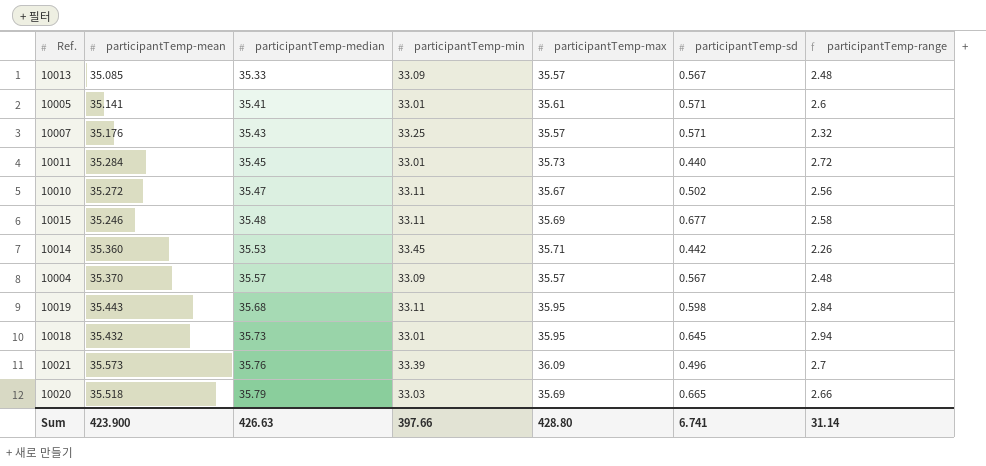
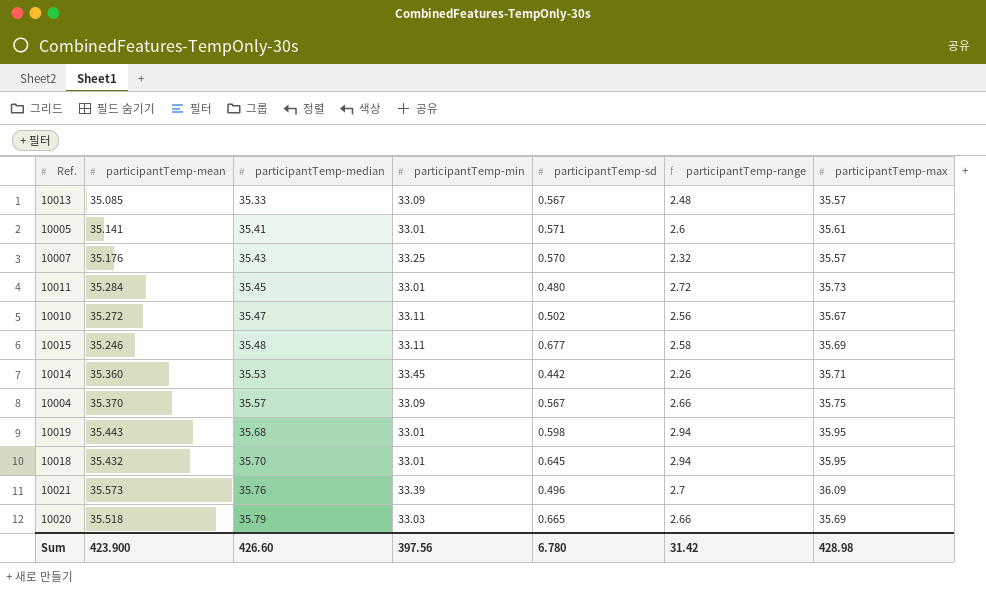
column participantTemp-max | position: 5 -> 7
10007 | participantTemp-sd: 0.571 -> 0.570
10011 | participantTemp-sd: 0.440 -> 0.480
10004 | participantTemp-range: 2.48 -> 2.66
10004 | participantTemp-max: 35.57 -> 35.75
10019 | participantTemp-min: 33.11 -> 33.01
10019 | participantTemp-range: 2.84 -> 2.94
10018 | participantTemp-median: 35.73 -> 35.70
Sum | participantTemp-median: 426.63 -> 426.60
Sum | participantTemp-min: 397.66 -> 397.56
Sum | participantTemp-sd: 6.741 -> 6.780
Sum | participantTemp-range: 31.14 -> 31.42
Sum | participantTemp-max: 428.80 -> 428.98

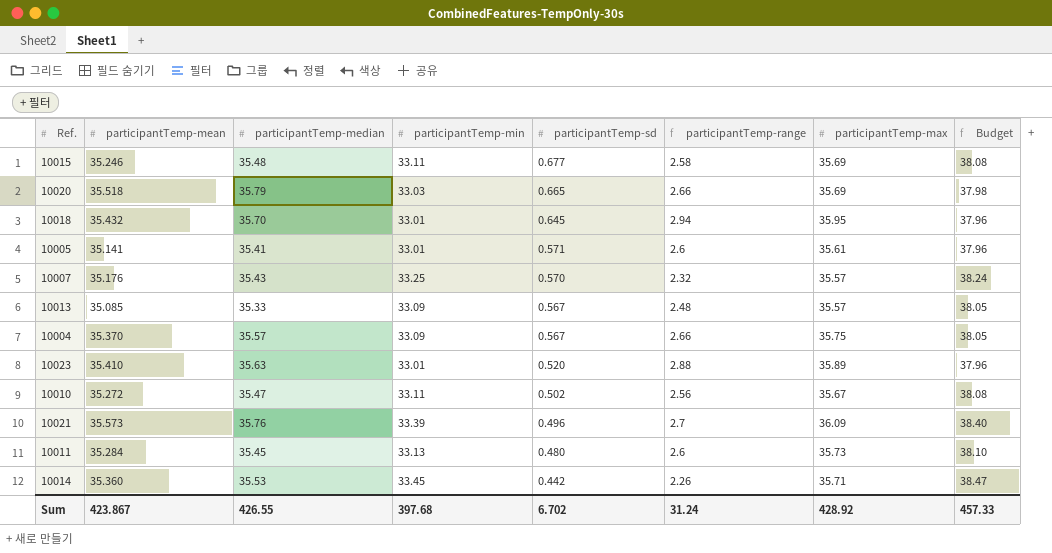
row order: participantTemp-median ascending -> participantTemp-sd descending
column Budget | formula: none -> [participantTemp-min] * 1.15
row 10019: 35.443 | 35.68 | 33.01 | 0.598 | 2.94 | 35.95 -> none
row 10023: none -> 35.410 | 35.63 | 33.01 | 0.520 | 2.88 | 35.89 | 37.96
10011 | participantTemp-min: 33.01 -> 33.13
10011 | participantTemp-range: 2.72 -> 2.6
Sum | participantTemp-mean: 423.900 -> 423.867
Sum | participantTemp-median: 426.60 -> 426.55
Sum | participantTemp-min: 397.56 -> 397.68
Sum | participantTemp-sd: 6.780 -> 6.702
Sum | participantTemp-range: 31.42 -> 31.24
Sum | participantTemp-max: 428.98 -> 428.92

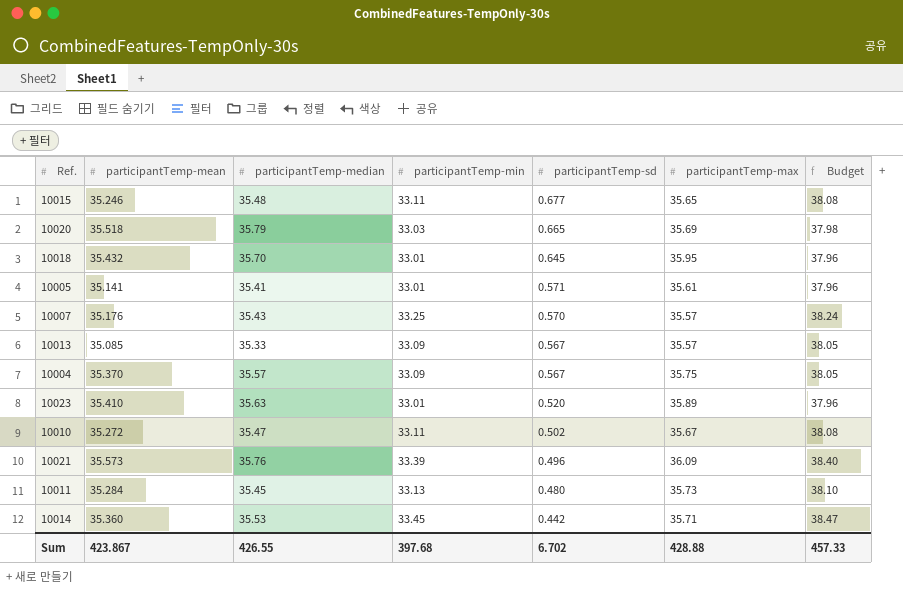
column participantTemp-range | formula: [participantTemp-max] - [participantTemp-min] -> none
10015 | participantTemp-max: 35.69 -> 35.65
Sum | participantTemp-max: 428.92 -> 428.88

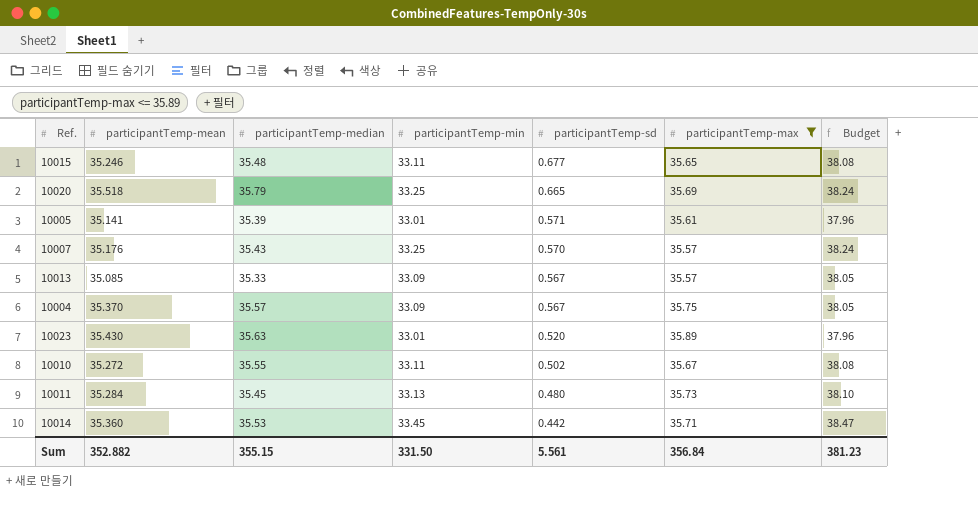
filter: none -> participantTemp-max <= 35.89
10020 | participantTemp-min: 33.03 -> 33.25
10020 | Budget: 37.98 -> 38.24
10005 | participantTemp-median: 35.41 -> 35.39
10023 | participantTemp-mean: 35.410 -> 35.430
10010 | participantTemp-median: 35.47 -> 35.55
Sum | participantTemp-mean: 423.867 -> 352.882
Sum | participantTemp-median: 426.55 -> 355.15
Sum | participantTemp-min: 397.68 -> 331.50
Sum | participantTemp-sd: 6.702 -> 5.561
Sum | participantTemp-max: 428.88 -> 356.84
Sum | Budget: 457.33 -> 381.23

